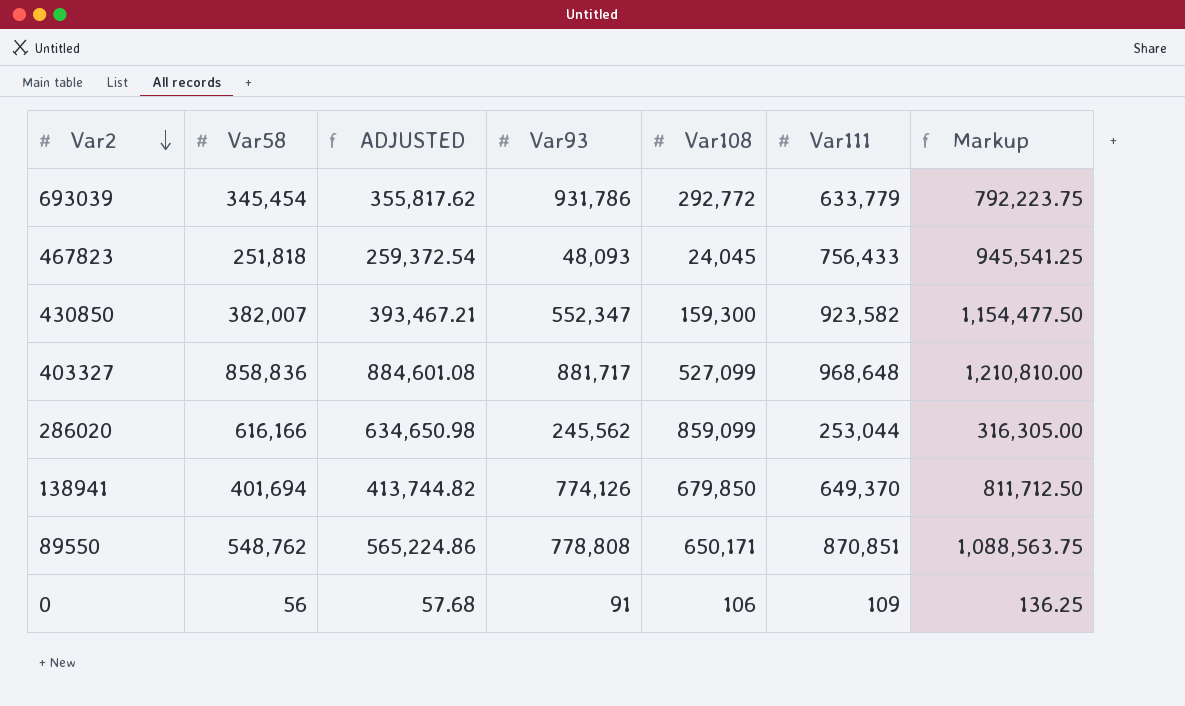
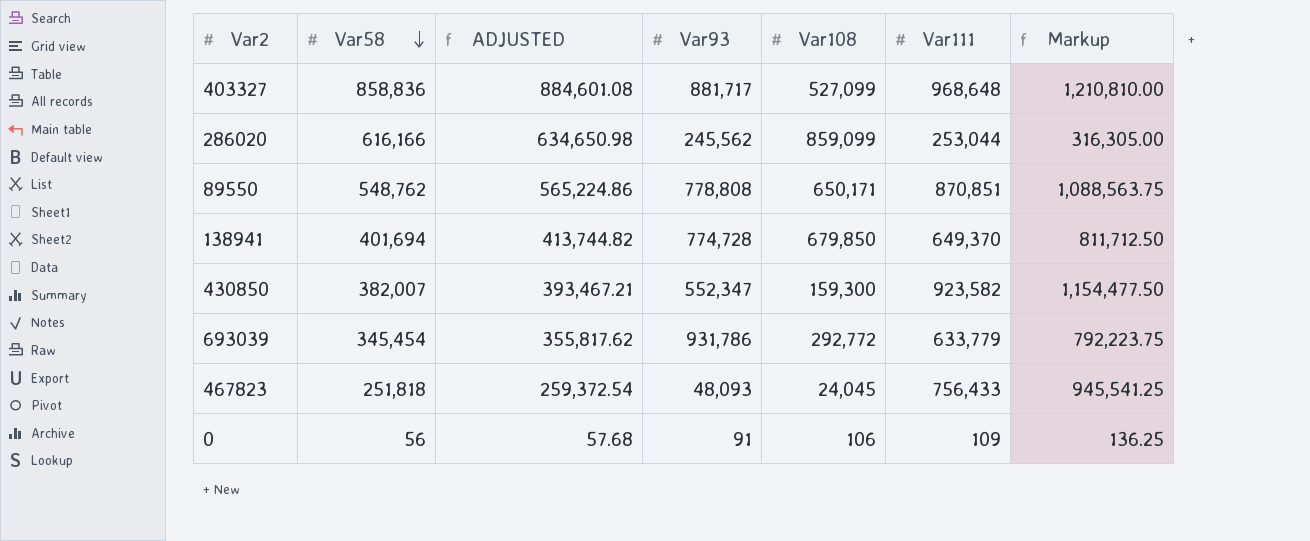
row order: Var2 descending -> Var58 descending
138941 | Var93: 774,126 -> 774,728

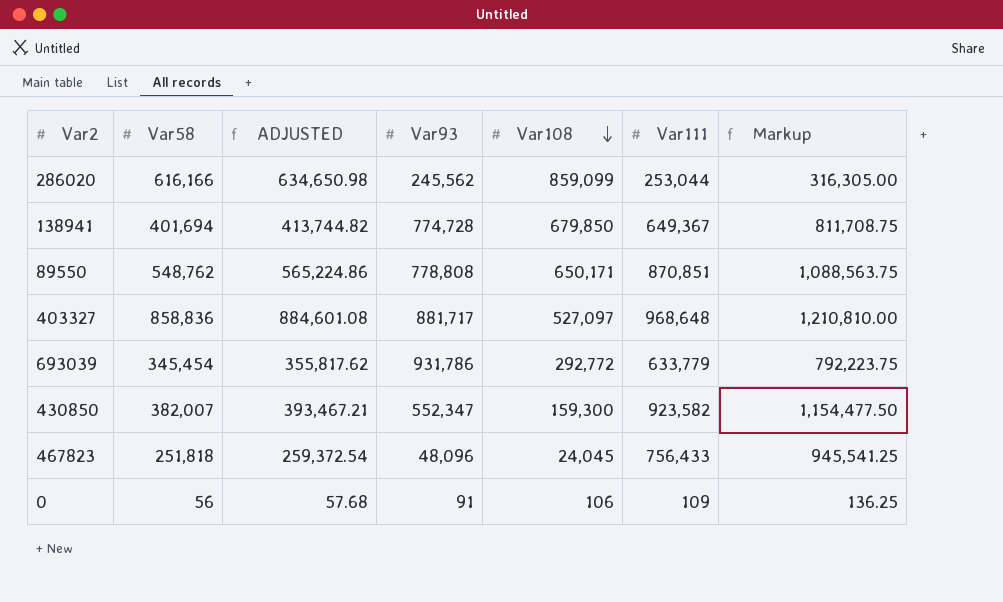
row order: Var58 descending -> Var108 descending
138941 | Var111: 649,370 -> 649,367
138941 | Markup: 811,712.50 -> 811,708.75
403327 | Var108: 527,099 -> 527,097
467823 | Var93: 48,093 -> 48,096

